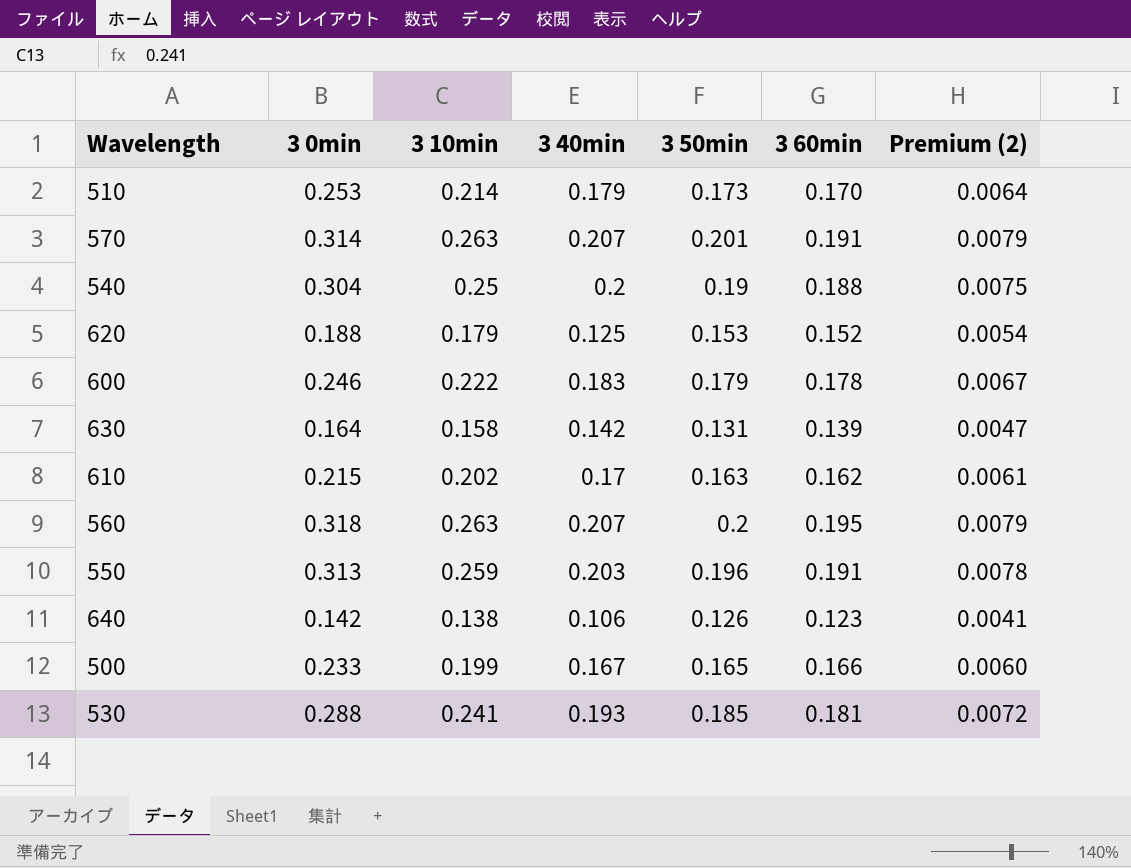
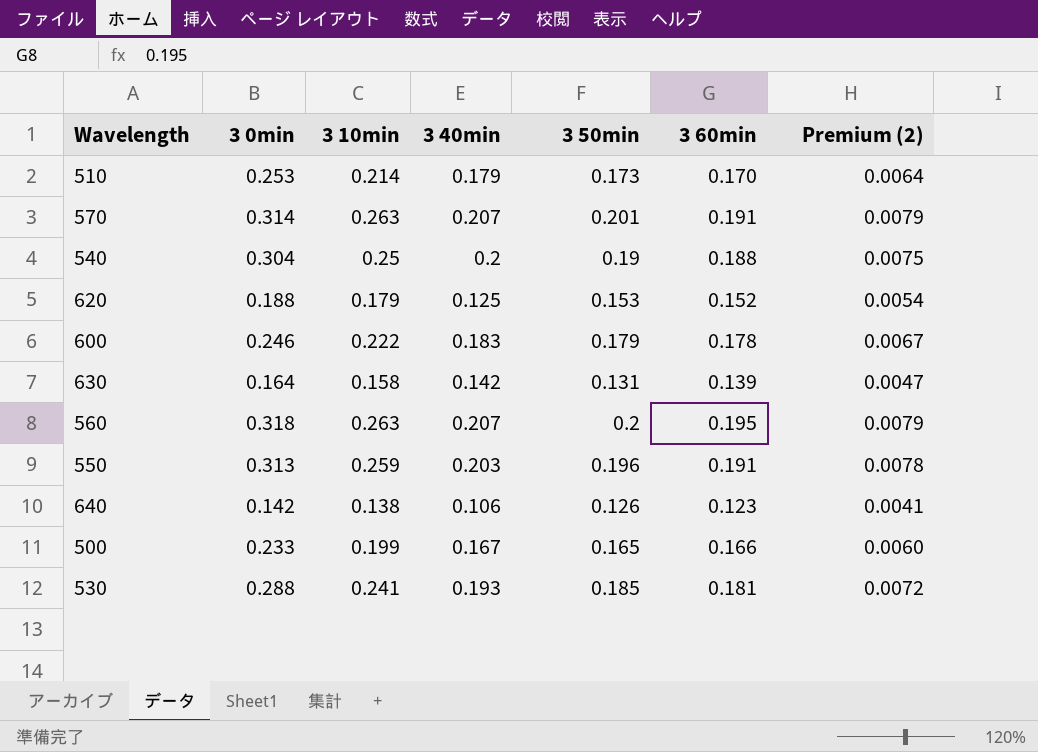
row 610: 0.215 | 0.202 | 0.17 | 0.163 | 0.162 | 0.0061 -> none

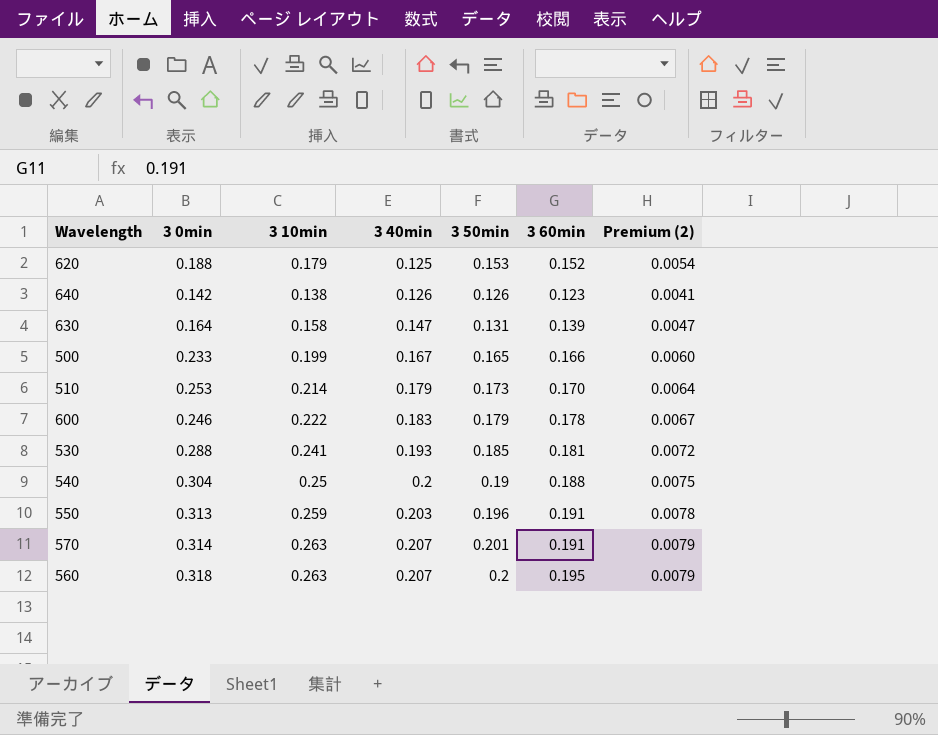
row order: none -> 3 40min ascending
640 | 3 40min: 0.106 -> 0.126
630 | 3 40min: 0.142 -> 0.147

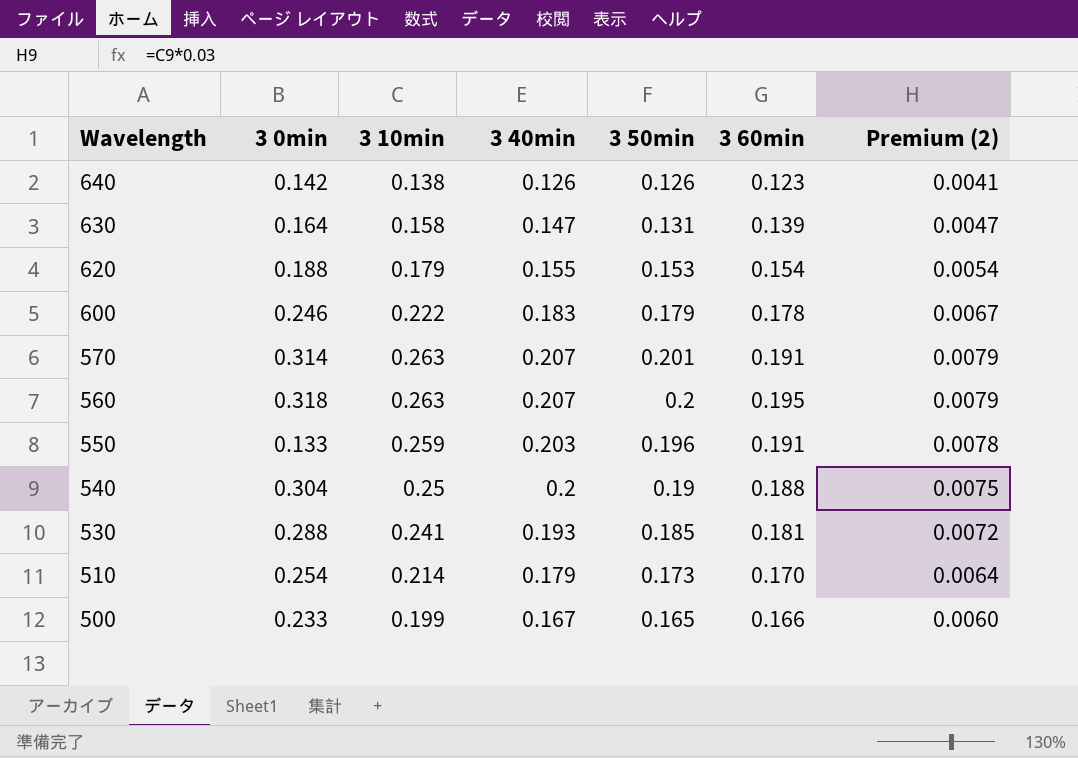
row order: 3 40min ascending -> Wavelength descending
620 | 3 40min: 0.125 -> 0.155
620 | 3 60min: 0.152 -> 0.154
550 | 3 0min: 0.313 -> 0.133
510 | 3 0min: 0.253 -> 0.254

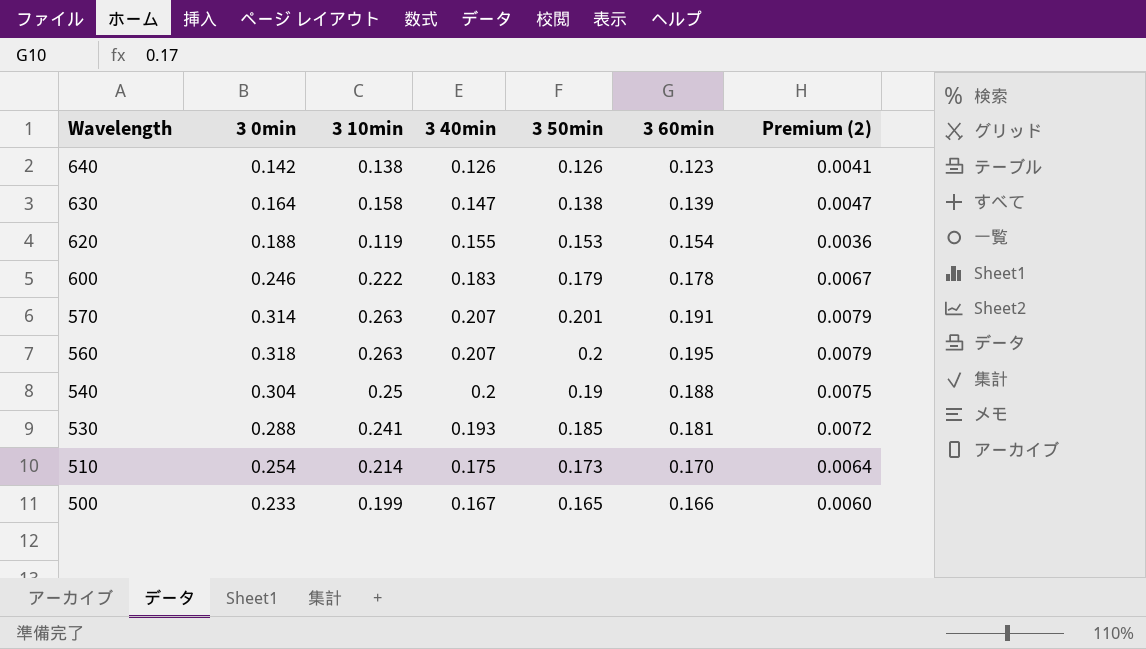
row 550: 0.133 | 0.259 | 0.203 | 0.196 | 0.191 | 0.0078 -> none
630 | 3 50min: 0.131 -> 0.138
620 | 3 10min: 0.179 -> 0.119
620 | Premium (2): 0.0054 -> 0.0036
510 | 3 40min: 0.179 -> 0.175

